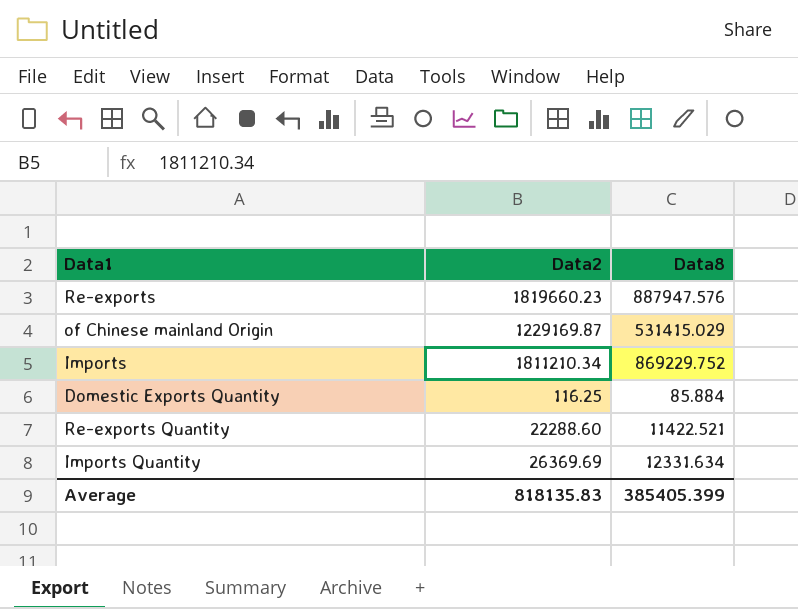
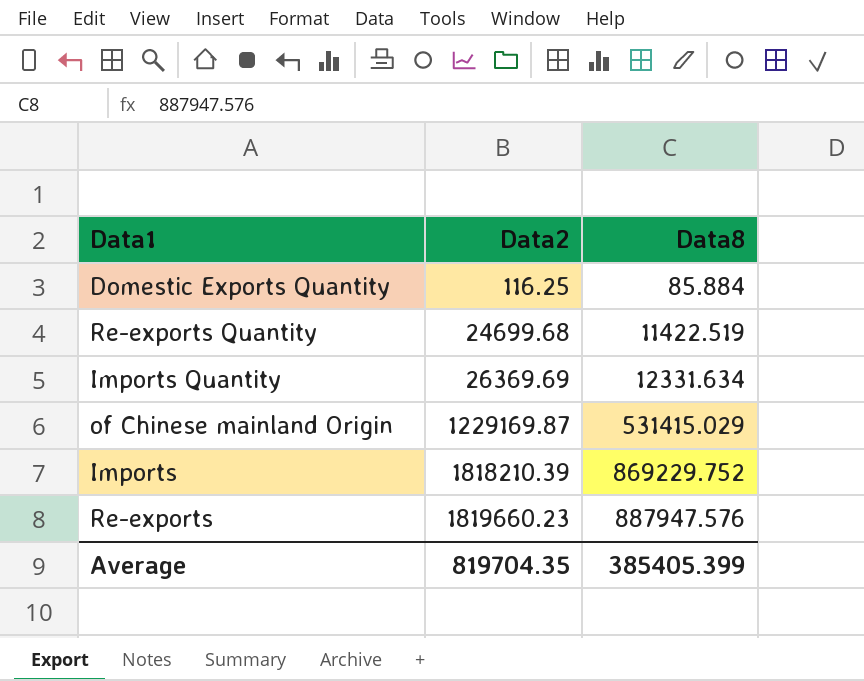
row order: none -> Data2 ascending
Re-exports Quantity | Data2: 22288.60 -> 24699.68
Re-exports Quantity | Data8: 11422.521 -> 11422.519
Imports | Data2: 1811210.34 -> 1818210.39
Average | Data2: 818135.83 -> 819704.35

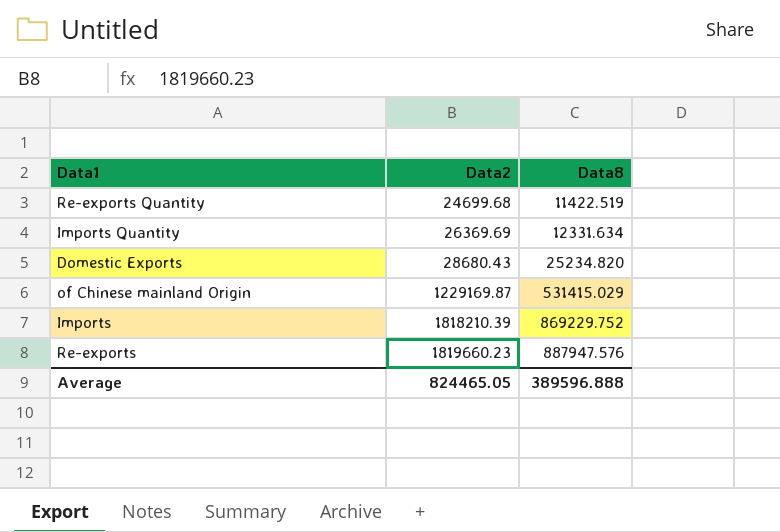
row Domestic Exports Quantity: 116.25 | 85.884 -> none
row Domestic Exports: none -> 28680.43 | 25234.820
Average | Data2: 819704.35 -> 824465.05
Average | Data8: 385405.399 -> 389596.888

